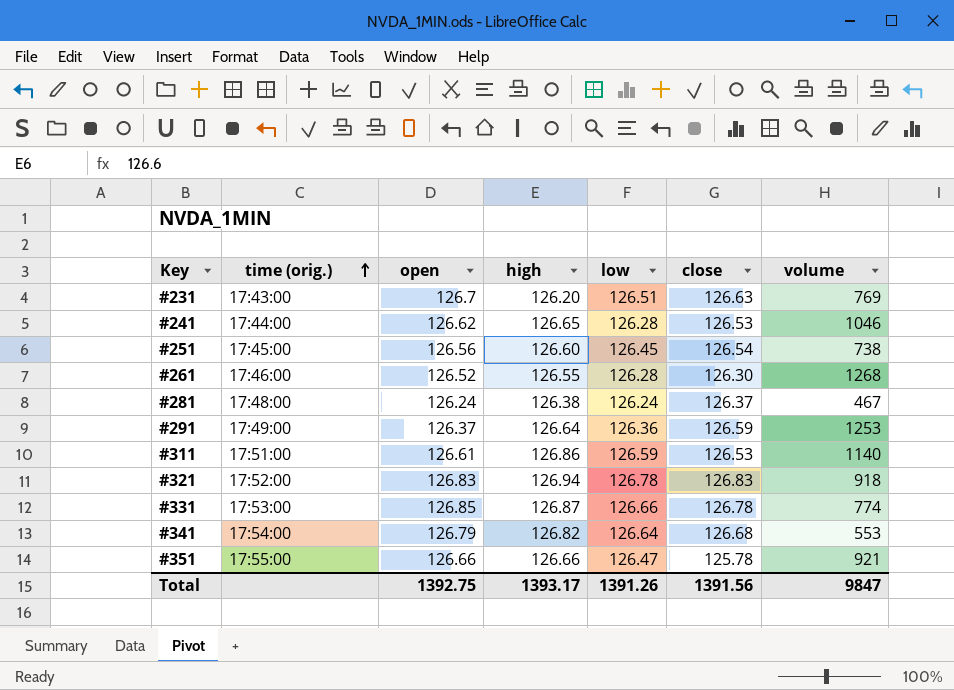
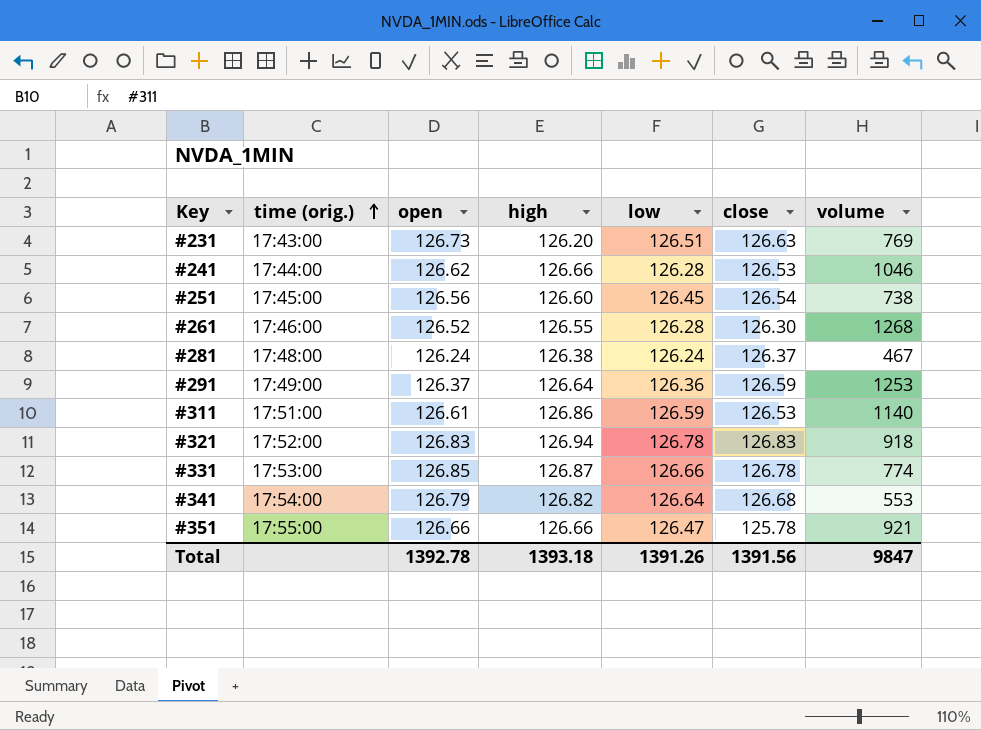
#231 | open: 126.7 -> 126.73
#241 | high: 126.65 -> 126.66
Total | open: 1392.75 -> 1392.78
Total | high: 1393.17 -> 1393.18

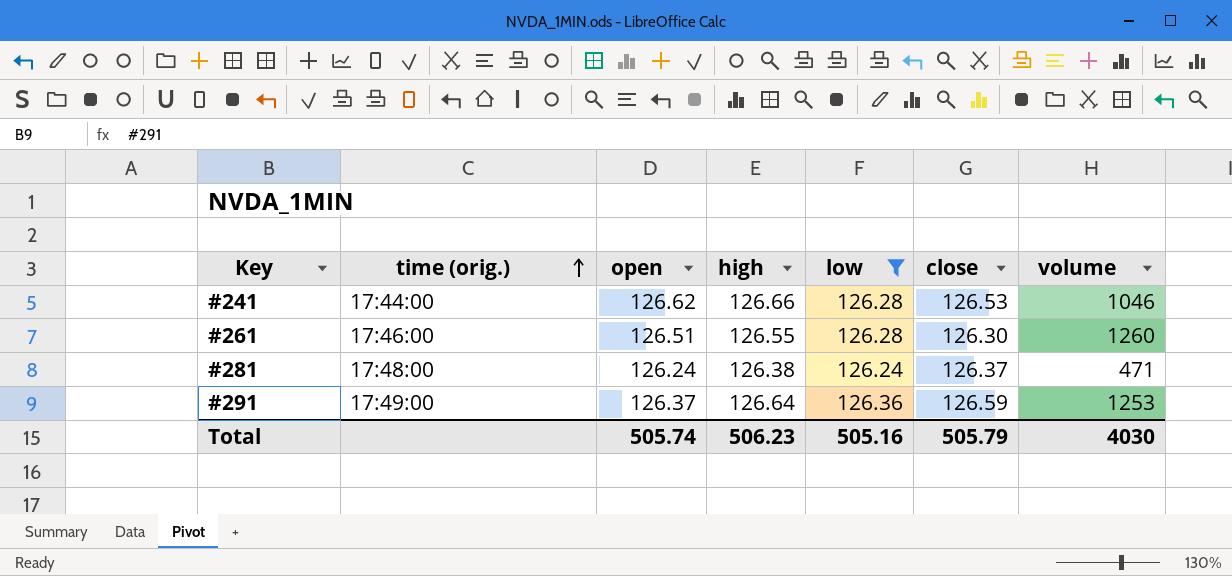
filter: none -> low <= 126.36
#261 | open: 126.52 -> 126.51
#261 | volume: 1268 -> 1260
#281 | volume: 467 -> 471
Total | open: 1392.78 -> 505.74
Total | high: 1393.18 -> 506.23
Total | low: 1391.26 -> 505.16
Total | close: 1391.56 -> 505.79
Total | volume: 9847 -> 4030

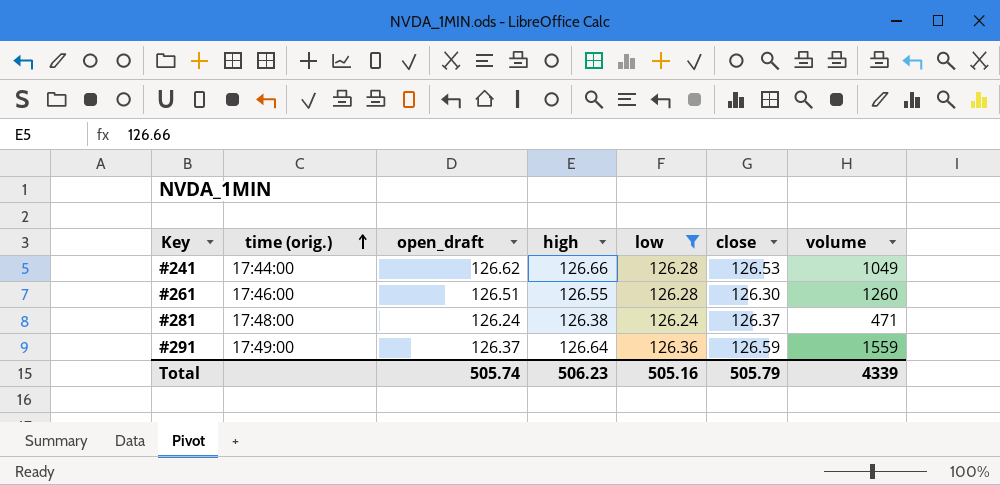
column name: open -> open_draft
#241 | volume: 1046 -> 1049
#291 | volume: 1253 -> 1559
Total | volume: 4030 -> 4339

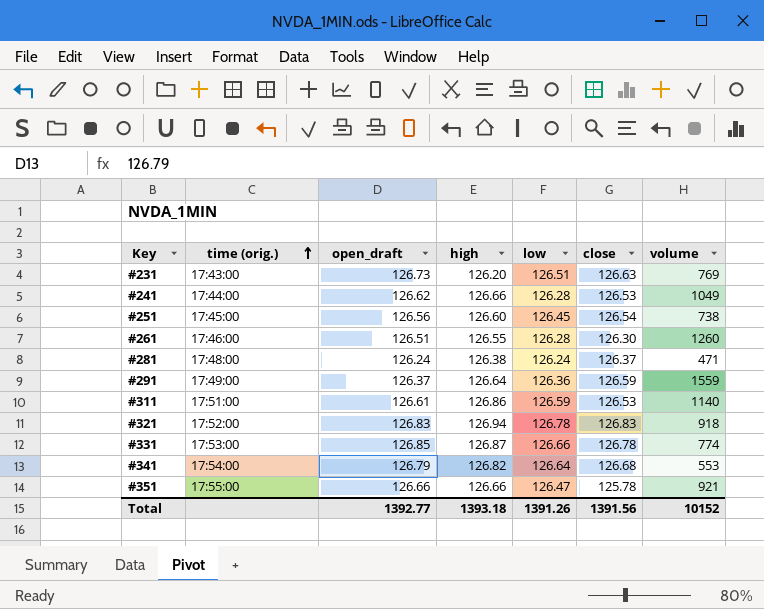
filter: low <= 126.36 -> none
Total | open_draft: 505.74 -> 1392.77
Total | high: 506.23 -> 1393.18
Total | low: 505.16 -> 1391.26
Total | close: 505.79 -> 1391.56
Total | volume: 4339 -> 10152

